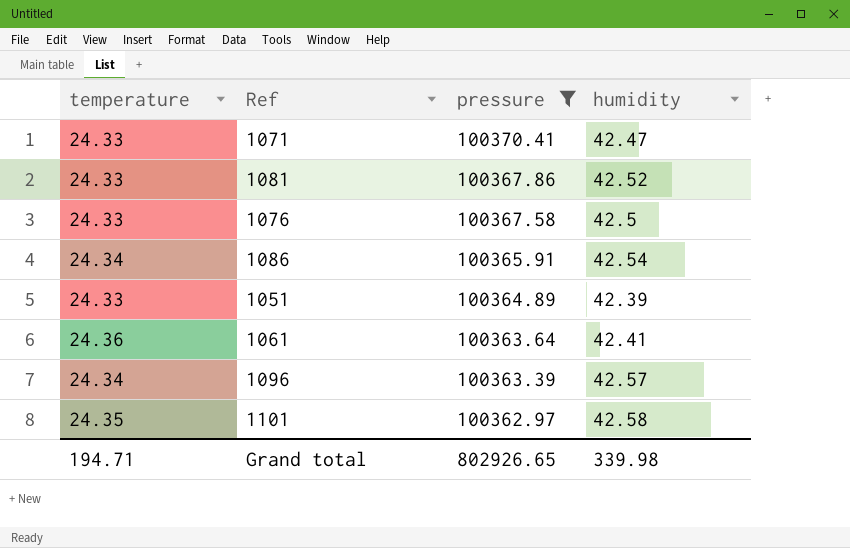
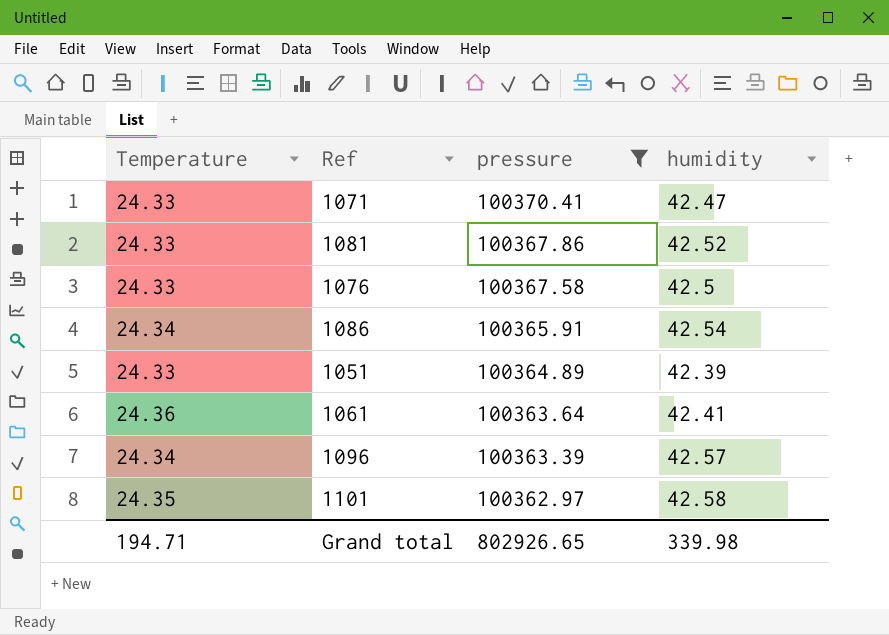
column name: temperature -> Temperature

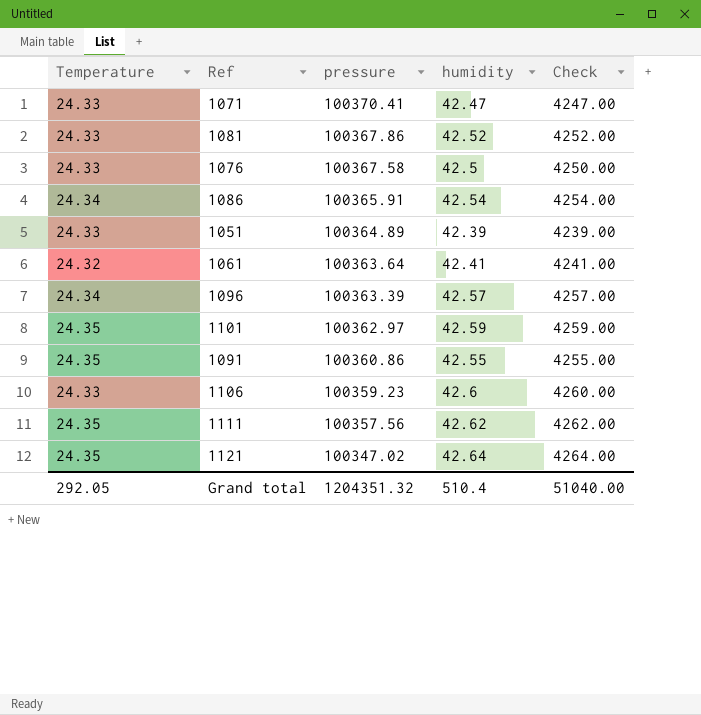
filter: pressure >= 100362.97 -> none
column Check | formula: none -> [humidity] * 100
1061 | Temperature: 24.36 -> 24.32
1101 | humidity: 42.58 -> 42.59
Grand total | Temperature: 194.71 -> 292.05
Grand total | pressure: 802926.65 -> 1204351.32
Grand total | humidity: 339.98 -> 510.4

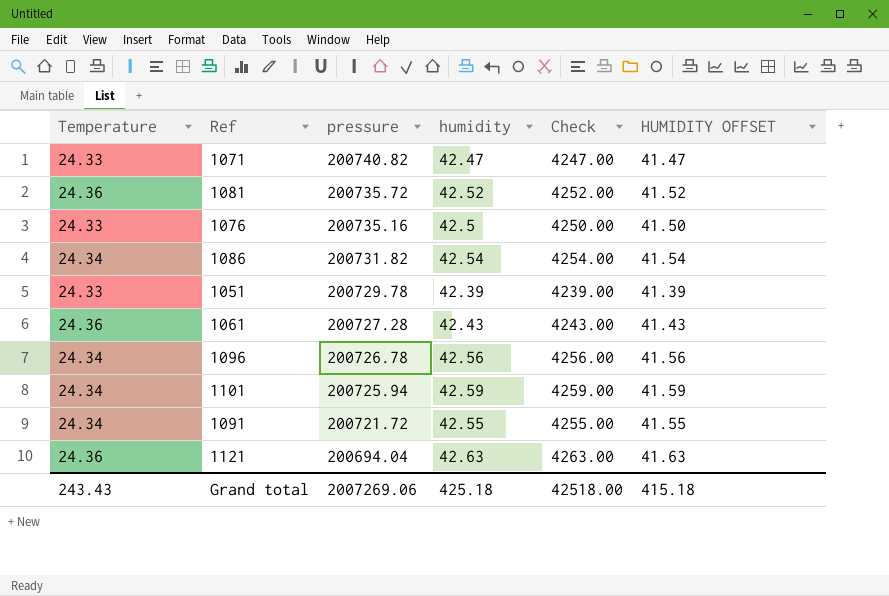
column HUMIDITY OFFSET | formula: none -> [humidity] - 1
row 1106: 24.33 | 100359.23 | 42.6 | 4260.00 -> none
row 1111: 24.35 | 100357.56 | 42.62 | 4262.00 -> none
1071 | pressure: 100370.41 -> 200740.82
1081 | Temperature: 24.33 -> 24.36
1081 | pressure: 100367.86 -> 200735.72
1076 | pressure: 100367.58 -> 200735.16
1086 | pressure: 100365.91 -> 200731.82
1051 | pressure: 100364.89 -> 200729.78
1061 | Temperature: 24.32 -> 24.36
1061 | pressure: 100363.64 -> 200727.28
1061 | humidity: 42.41 -> 42.43
1061 | Check: 4241.00 -> 4243.00
1096 | pressure: 100363.39 -> 200726.78
1096 | humidity: 42.57 -> 42.56
1096 | Check: 4257.00 -> 4256.00
1101 | Temperature: 24.35 -> 24.34
1101 | pressure: 100362.97 -> 200725.94
1091 | Temperature: 24.35 -> 24.34
1091 | pressure: 100360.86 -> 200721.72
1121 | Temperature: 24.35 -> 24.36
1121 | pressure: 100347.02 -> 200694.04
1121 | humidity: 42.64 -> 42.63
1121 | Check: 4264.00 -> 4263.00
Grand total | Temperature: 292.05 -> 243.43
Grand total | pressure: 1204351.32 -> 2007269.06
Grand total | humidity: 510.4 -> 425.18
Grand total | Check: 51040.00 -> 42518.00

